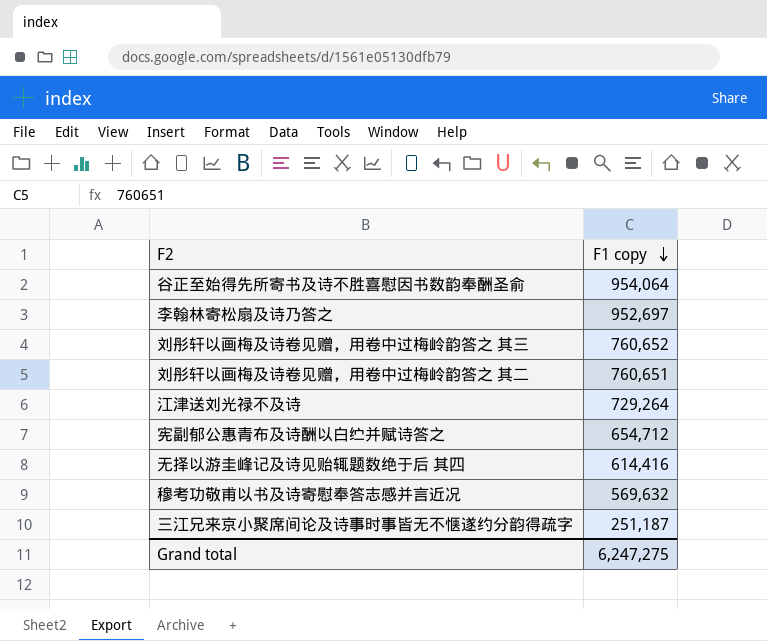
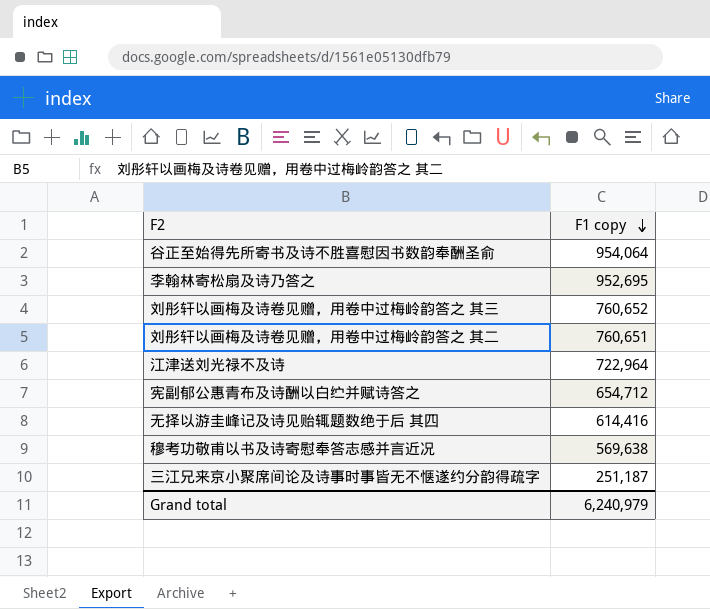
李翰林寄松扇及诗乃答之 | F1 copy: 952,697 -> 952,695
江津送刘光禄不及诗 | F1 copy: 729,264 -> 722,964
穆考功敬甫以书及诗寄慰奉答志感并言近况 | F1 copy: 569,632 -> 569,638
Grand total | F1 copy: 6,247,275 -> 6,240,979

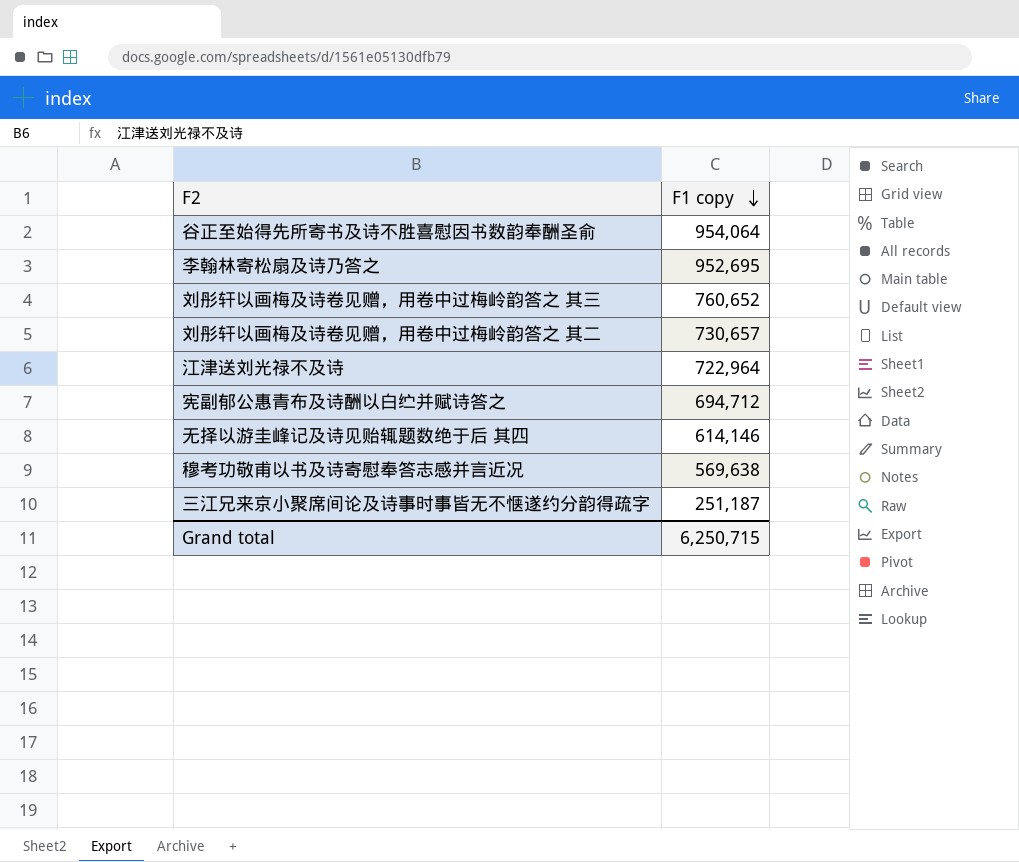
刘彤轩以画梅及诗卷见赠，用卷中过梅岭韵答之 其二 | F1 copy: 760,651 -> 730,657
宪副郁公惠青布及诗酬以白纻并赋诗答之 | F1 copy: 654,712 -> 694,712
无择以游圭峰记及诗见贻辄题数绝于后 其四 | F1 copy: 614,416 -> 614,146
Grand total | F1 copy: 6,240,979 -> 6,250,715

